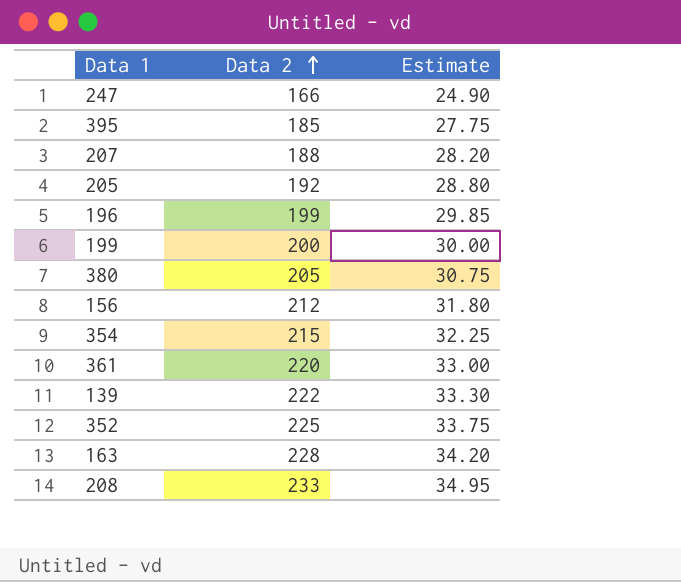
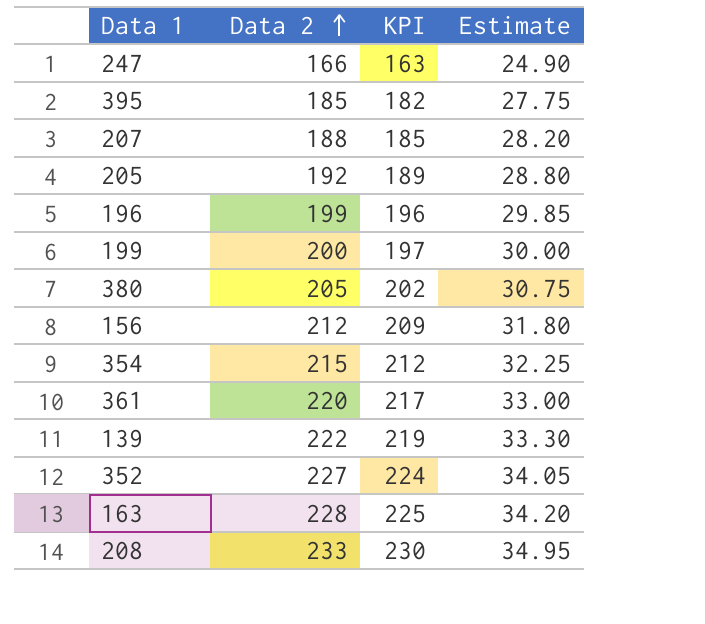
column KPI | formula: none -> [Data 2] - 3
352 | Data 2: 225 -> 227
352 | Estimate: 33.75 -> 34.05

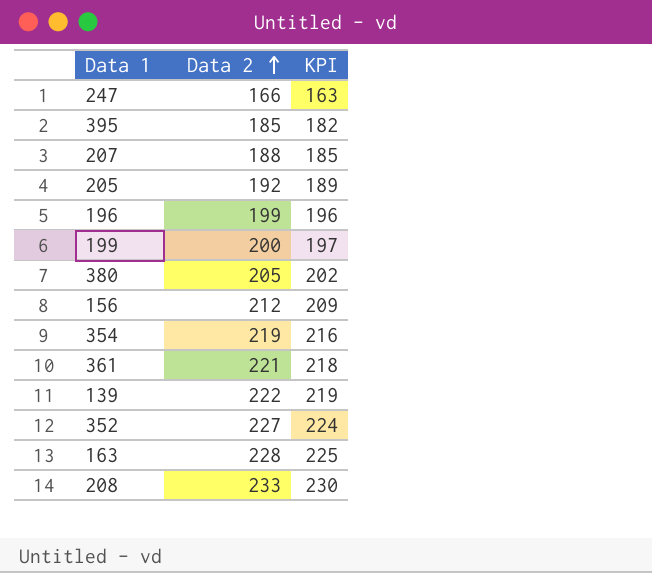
column Estimate | formula: [Data 2] * 0.15 -> none
354 | Data 2: 215 -> 219
354 | KPI: 212 -> 216
361 | Data 2: 220 -> 221
361 | KPI: 217 -> 218

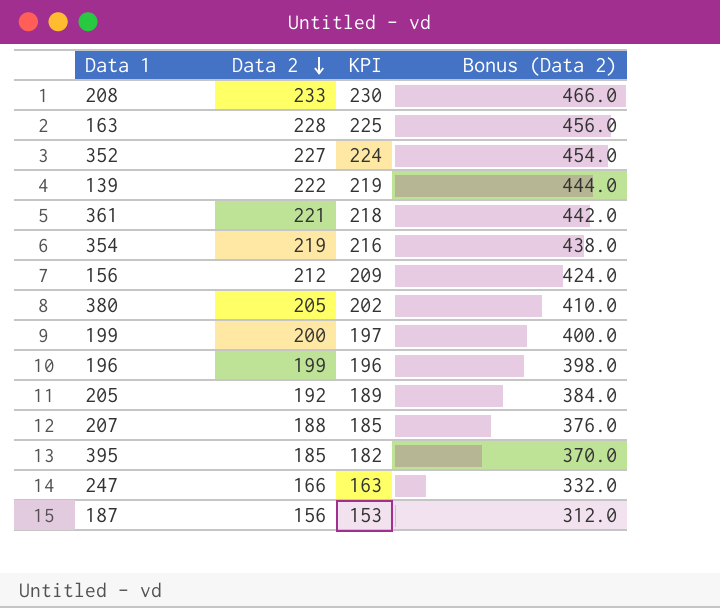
row order: Data 2 ascending -> Data 2 descending
column Bonus (Data 2) | formula: none -> [Data 2] * 2
row 187: none -> 156 | 153 | 312.0

